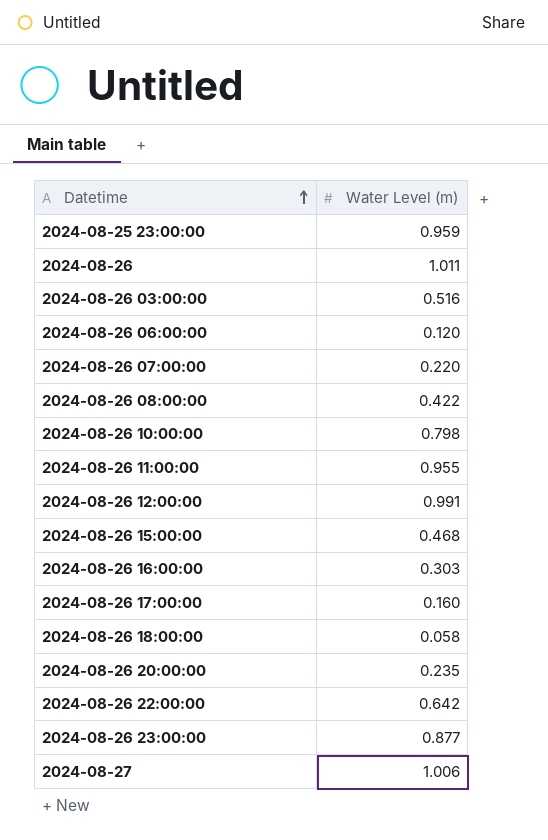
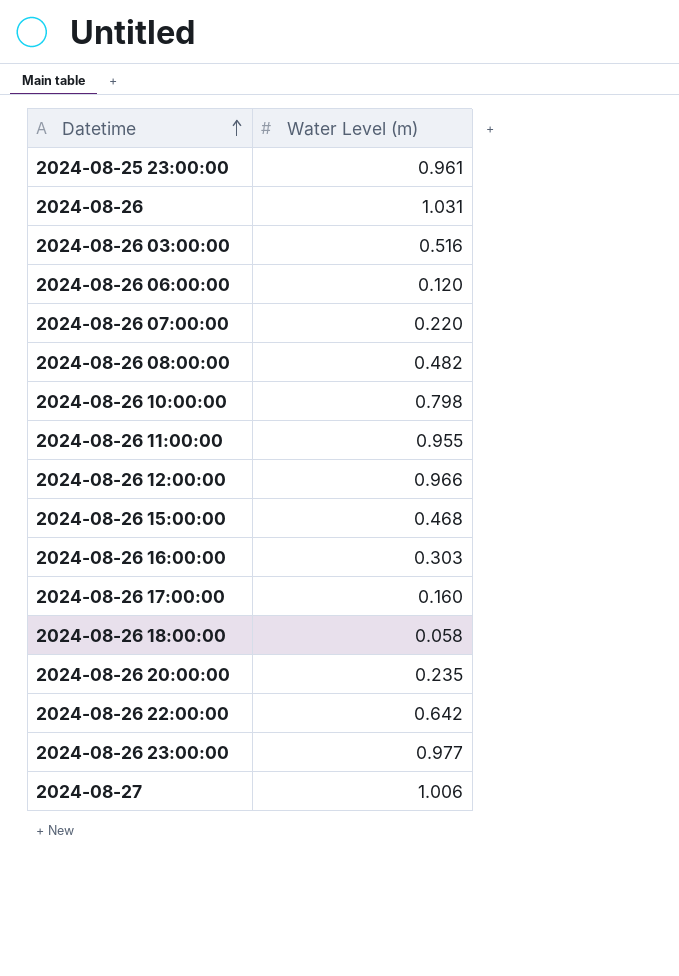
2024-08-25 23:00:00 | Water Level (m): 0.959 -> 0.961
2024-08-26 | Water Level (m): 1.011 -> 1.031
2024-08-26 08:00:00 | Water Level (m): 0.422 -> 0.482
2024-08-26 12:00:00 | Water Level (m): 0.991 -> 0.966
2024-08-26 23:00:00 | Water Level (m): 0.877 -> 0.977

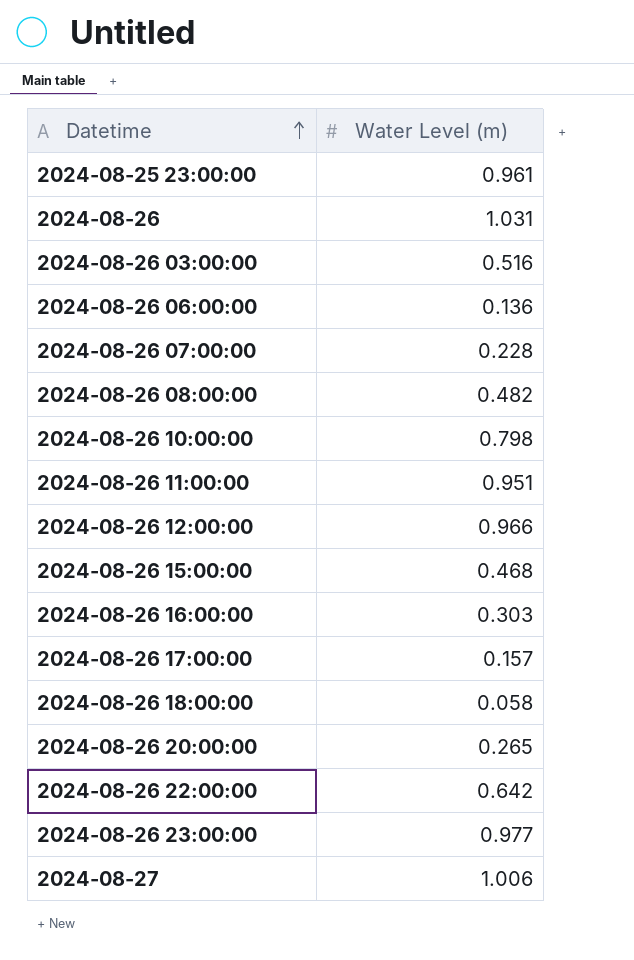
2024-08-26 06:00:00 | Water Level (m): 0.120 -> 0.136
2024-08-26 07:00:00 | Water Level (m): 0.220 -> 0.228
2024-08-26 11:00:00 | Water Level (m): 0.955 -> 0.951
2024-08-26 17:00:00 | Water Level (m): 0.160 -> 0.157
2024-08-26 20:00:00 | Water Level (m): 0.235 -> 0.265

